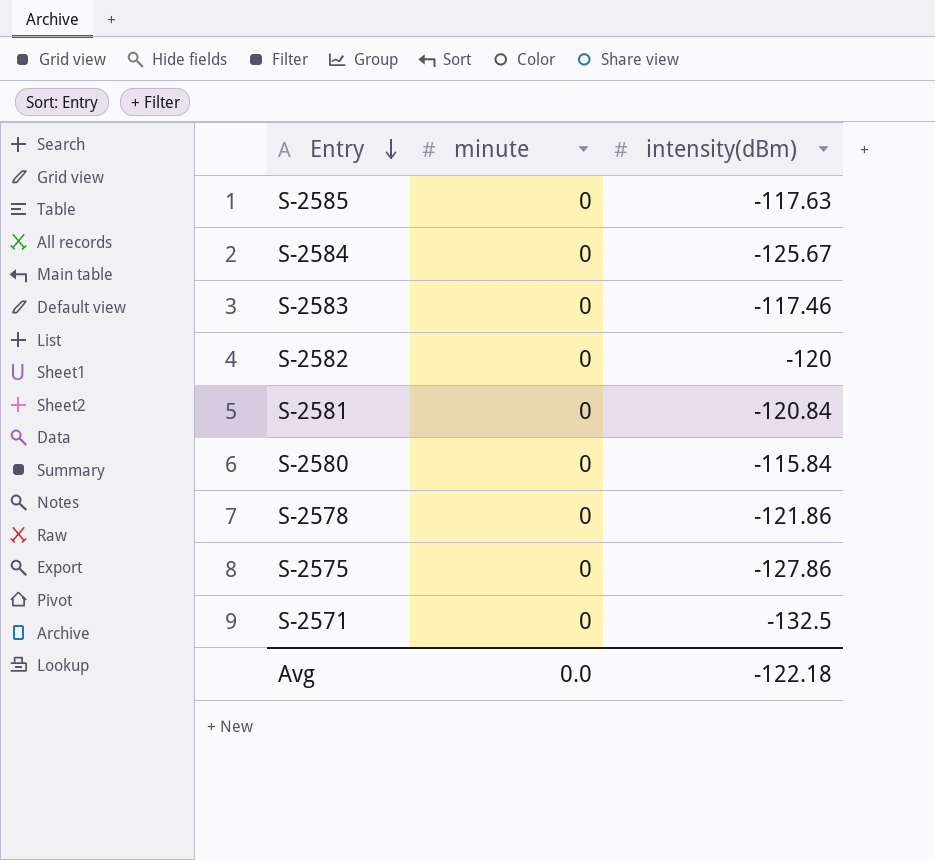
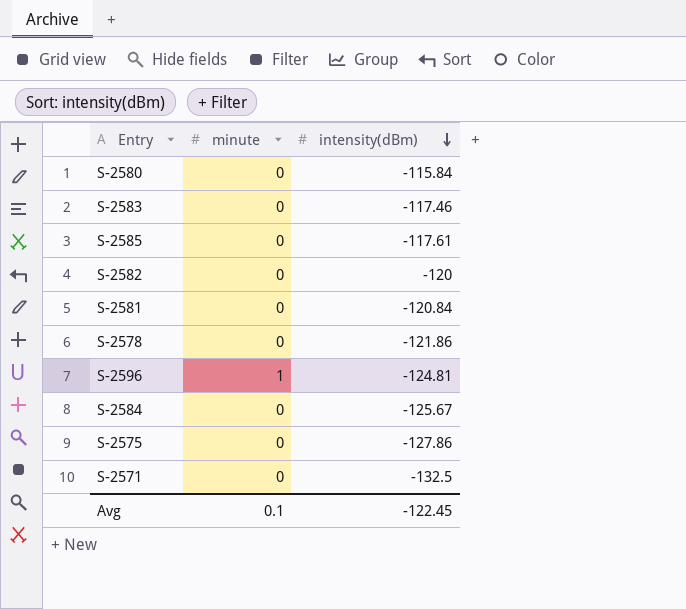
row order: Entry descending -> intensity(dBm) descending
S-2585 | intensity(dBm): -117.63 -> -117.61
row S-2596: none -> 1 | -124.81
Avg | minute: 0.0 -> 0.1
Avg | intensity(dBm): -122.18 -> -122.45

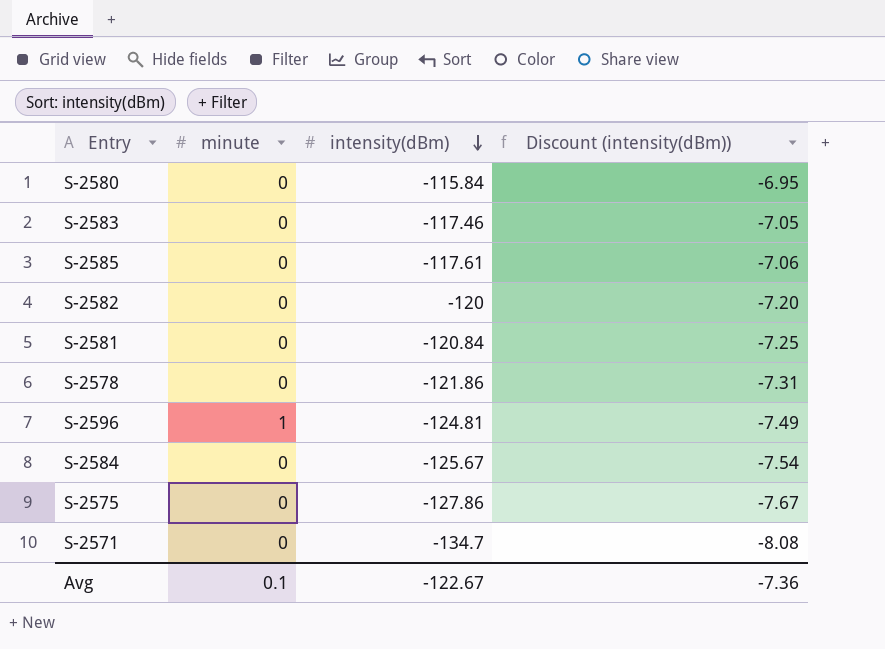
column Discount (intensity(dBm)) | formula: none -> [intensity(dBm)] * 0.06
S-2571 | intensity(dBm): -132.5 -> -134.7
Avg | intensity(dBm): -122.45 -> -122.67

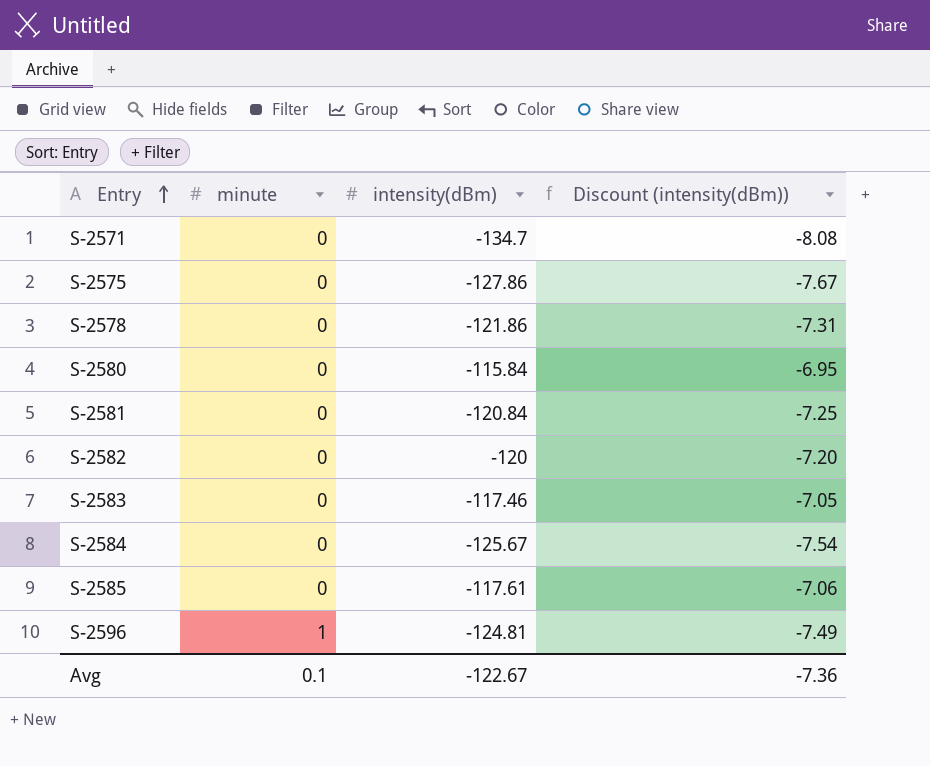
row order: intensity(dBm) descending -> Entry ascending

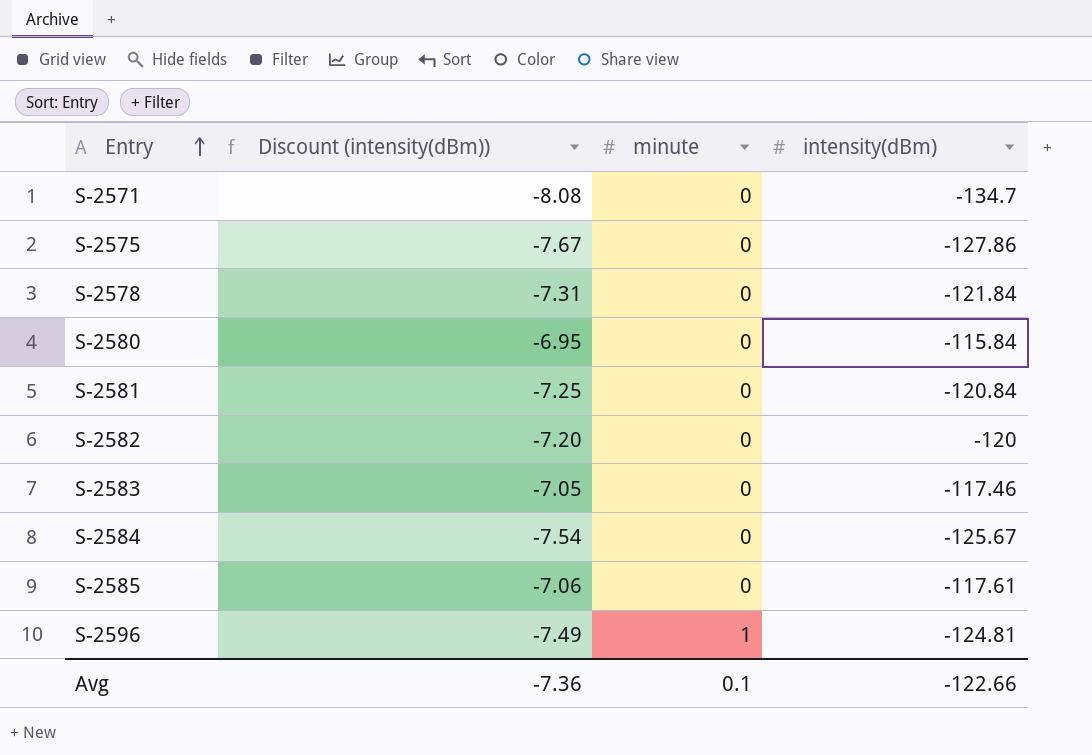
column Discount (intensity(dBm)) | position: 4 -> 2
S-2578 | intensity(dBm): -121.86 -> -121.84
Avg | intensity(dBm): -122.67 -> -122.66

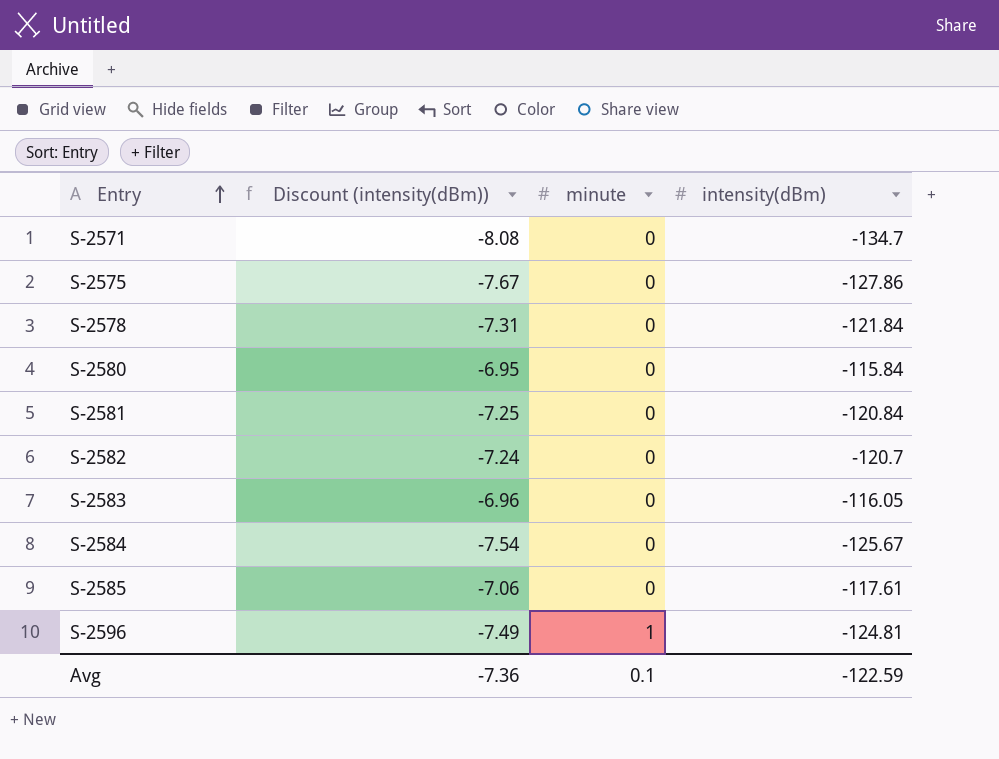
S-2582 | Discount (intensity(dBm)): -7.20 -> -7.24
S-2582 | intensity(dBm): -120 -> -120.7
S-2583 | Discount (intensity(dBm)): -7.05 -> -6.96
S-2583 | intensity(dBm): -117.46 -> -116.05
Avg | intensity(dBm): -122.66 -> -122.59

